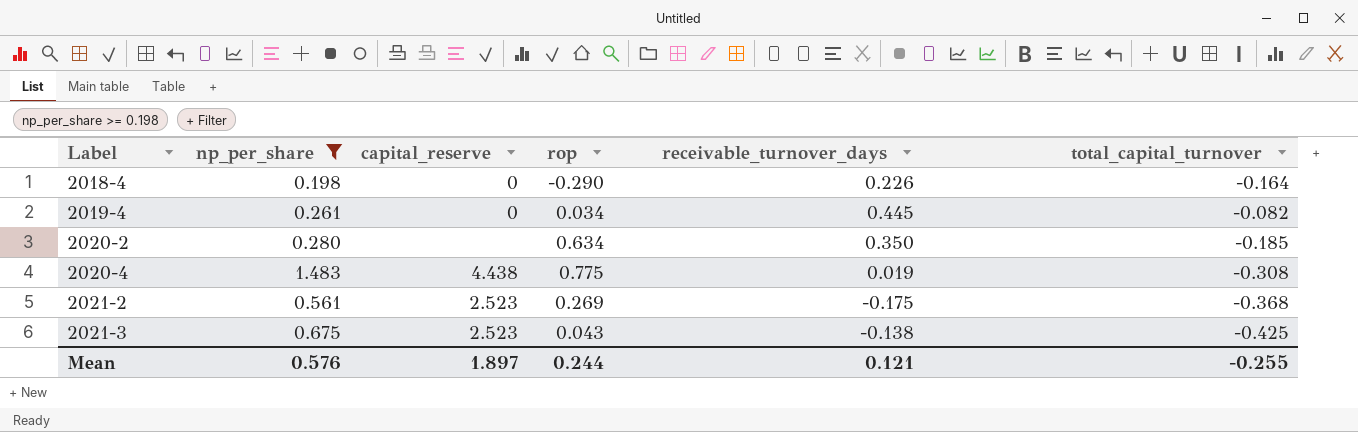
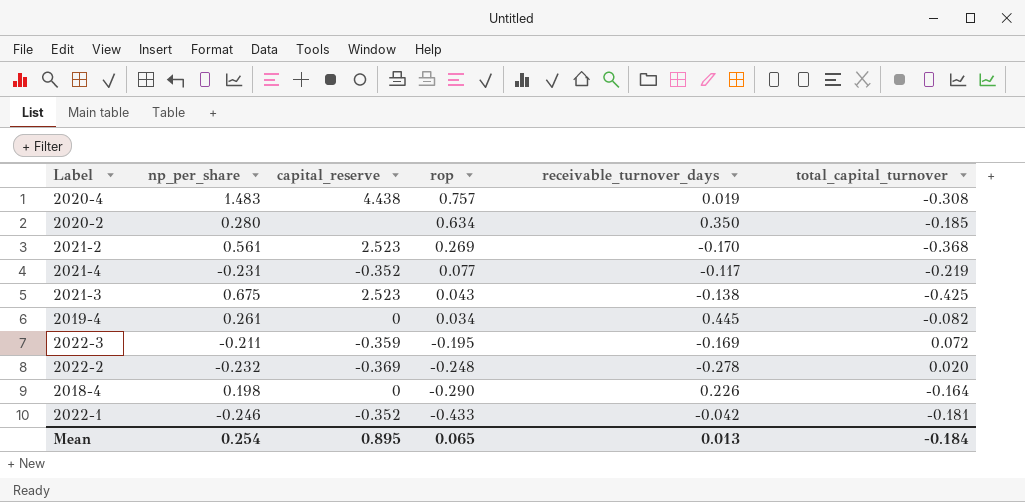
filter: np_per_share >= 0.198 -> none
row order: Label ascending -> rop descending
2020-4 | rop: 0.775 -> 0.757
2021-2 | receivable_turnover_days: -0.175 -> -0.170
Mean | np_per_share: 0.576 -> 0.254
Mean | capital_reserve: 1.897 -> 0.895
Mean | rop: 0.244 -> 0.065
Mean | receivable_turnover_days: 0.121 -> 0.013
Mean | total_capital_turnover: -0.255 -> -0.184

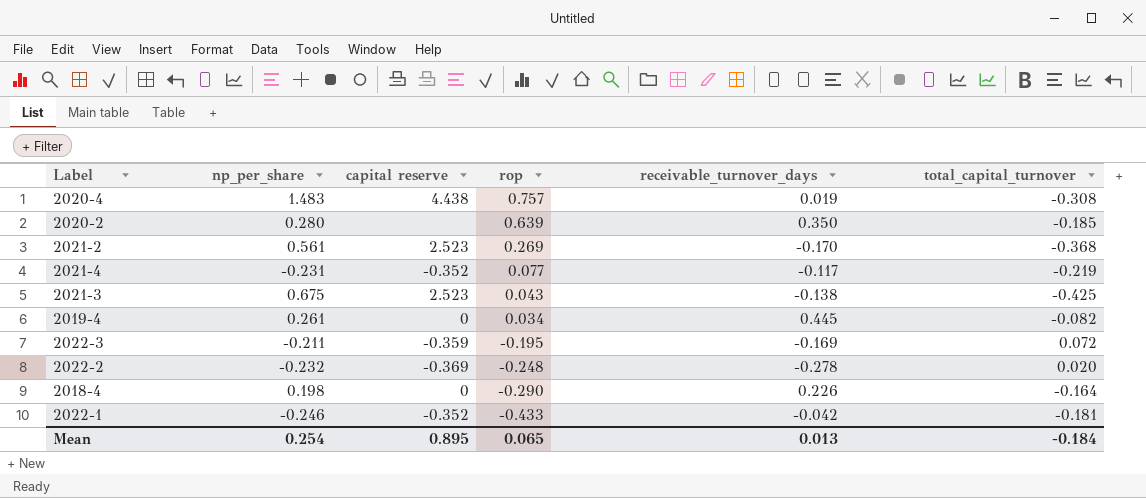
column name: capital_reserve -> capital reserve
2020-2 | rop: 0.634 -> 0.639

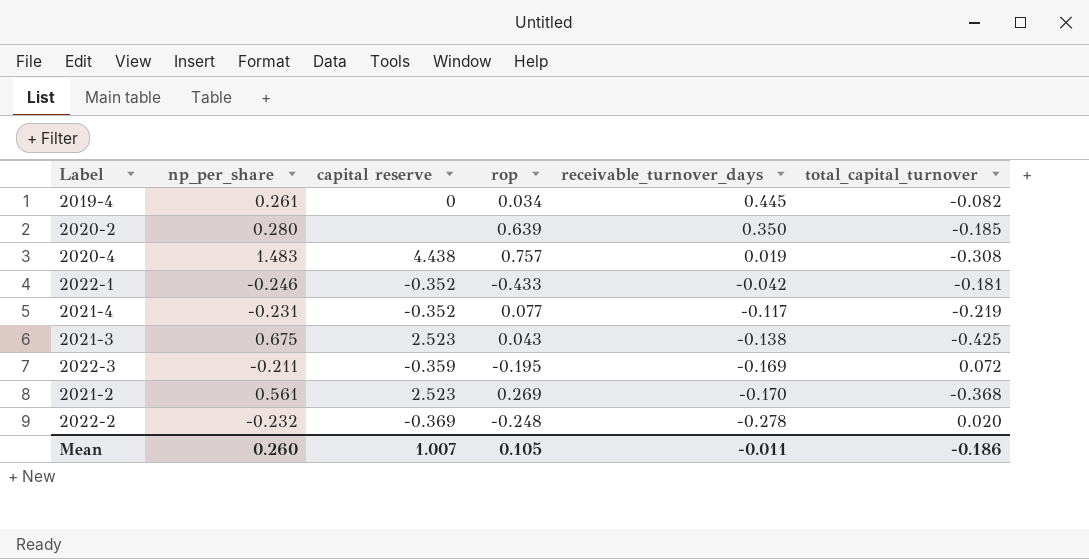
row order: rop descending -> receivable_turnover_days descending
row 2018-4: 0.198 | 0 | -0.290 | 0.226 | -0.164 -> none
Mean | np_per_share: 0.254 -> 0.260
Mean | capital reserve: 0.895 -> 1.007
Mean | rop: 0.065 -> 0.105
Mean | receivable_turnover_days: 0.013 -> -0.011
Mean | total_capital_turnover: -0.184 -> -0.186

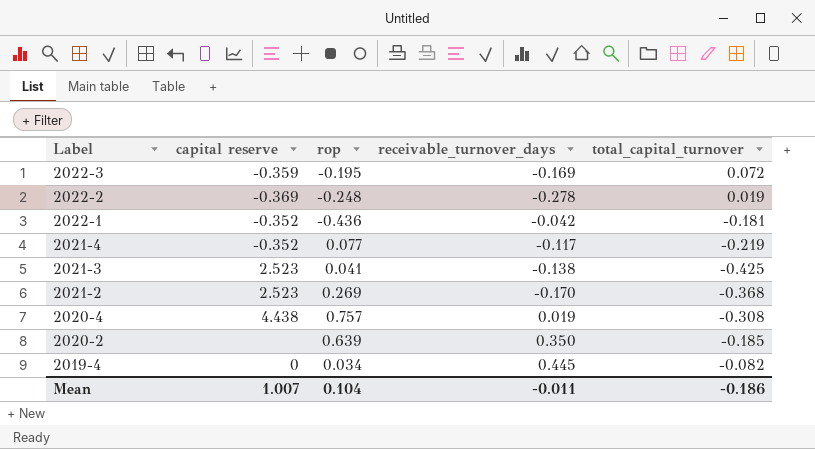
row order: receivable_turnover_days descending -> Label descending
column np_per_share | position: 2 -> none
2022-2 | total_capital_turnover: 0.020 -> 0.019
2022-1 | rop: -0.433 -> -0.436
2021-3 | rop: 0.043 -> 0.041
Mean | rop: 0.105 -> 0.104

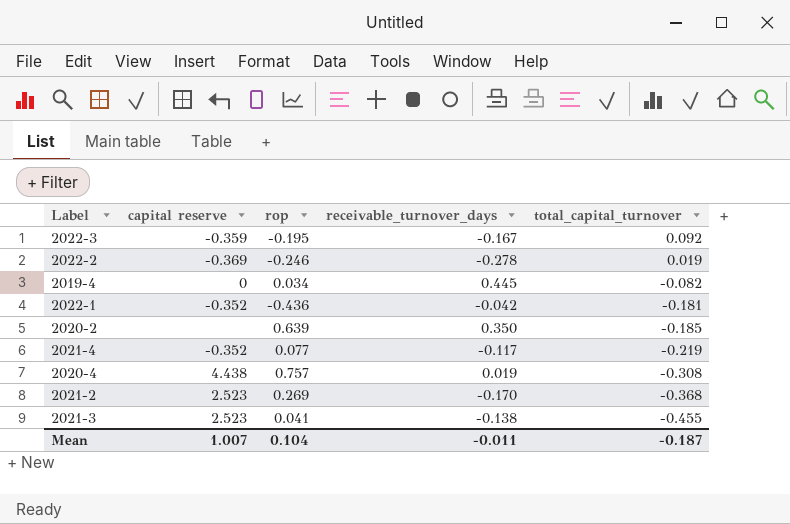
row order: Label descending -> total_capital_turnover descending
2022-3 | receivable_turnover_days: -0.169 -> -0.167
2022-3 | total_capital_turnover: 0.072 -> 0.092
2022-2 | rop: -0.248 -> -0.246
2021-3 | total_capital_turnover: -0.425 -> -0.455
Mean | total_capital_turnover: -0.186 -> -0.187

